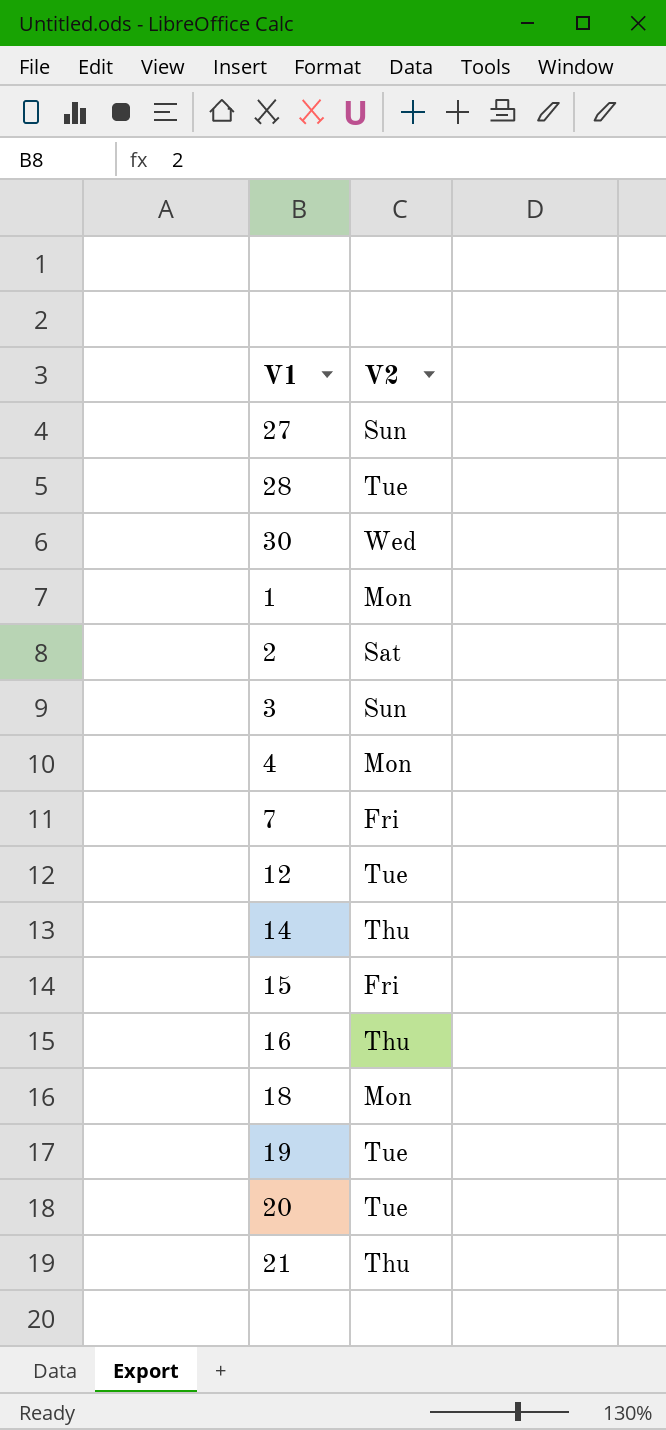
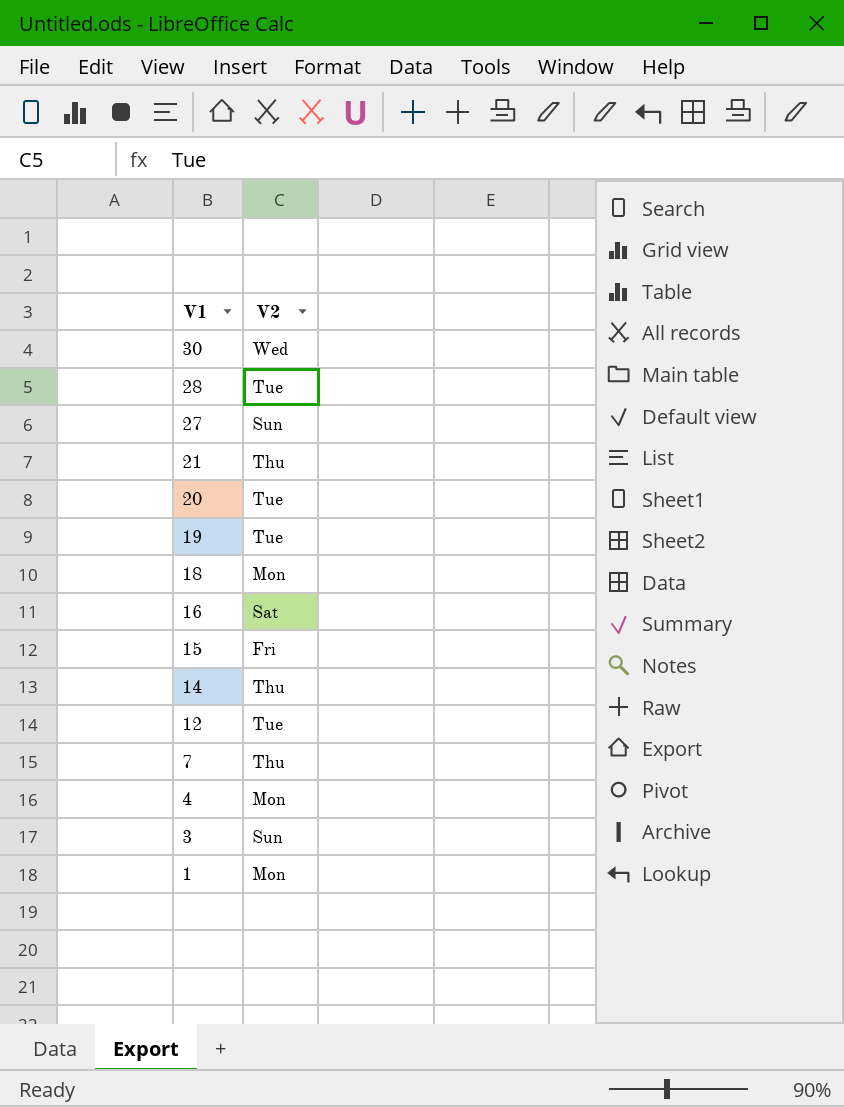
row order: none -> V1 descending
row 2: Sat -> none
16 | V2: Thu -> Sat
7 | V2: Fri -> Thu

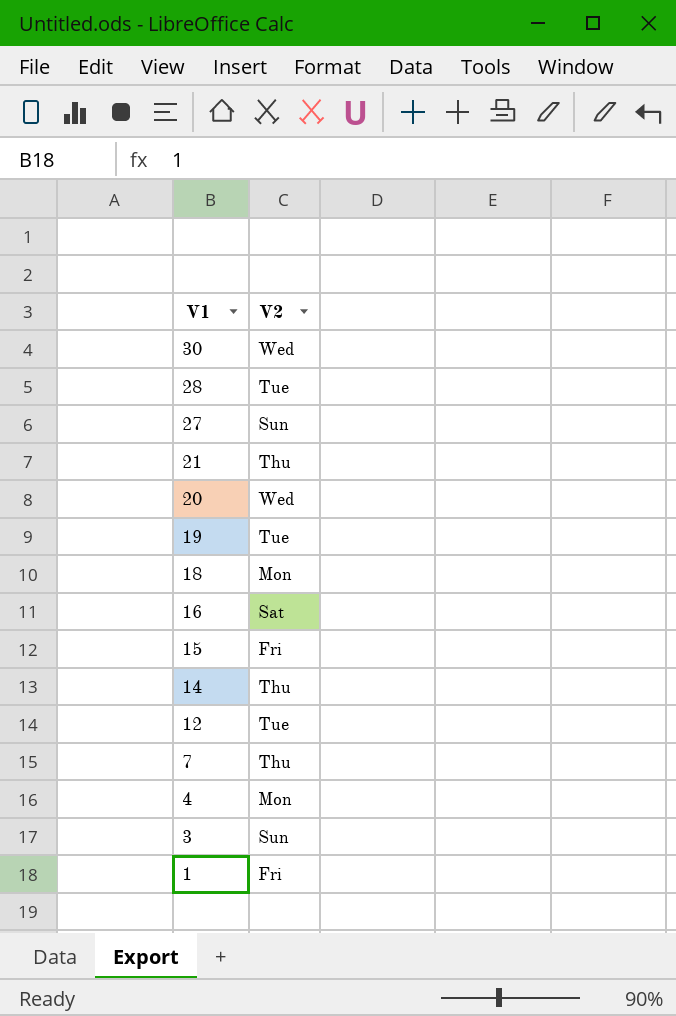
20 | V2: Tue -> Wed
1 | V2: Mon -> Fri

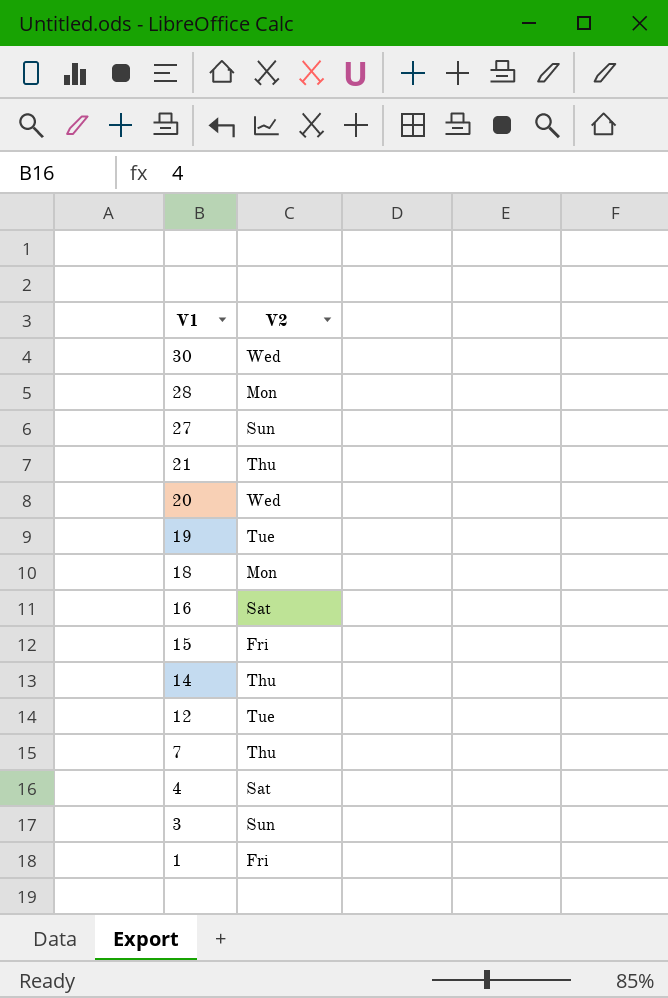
28 | V2: Tue -> Mon
4 | V2: Mon -> Sat

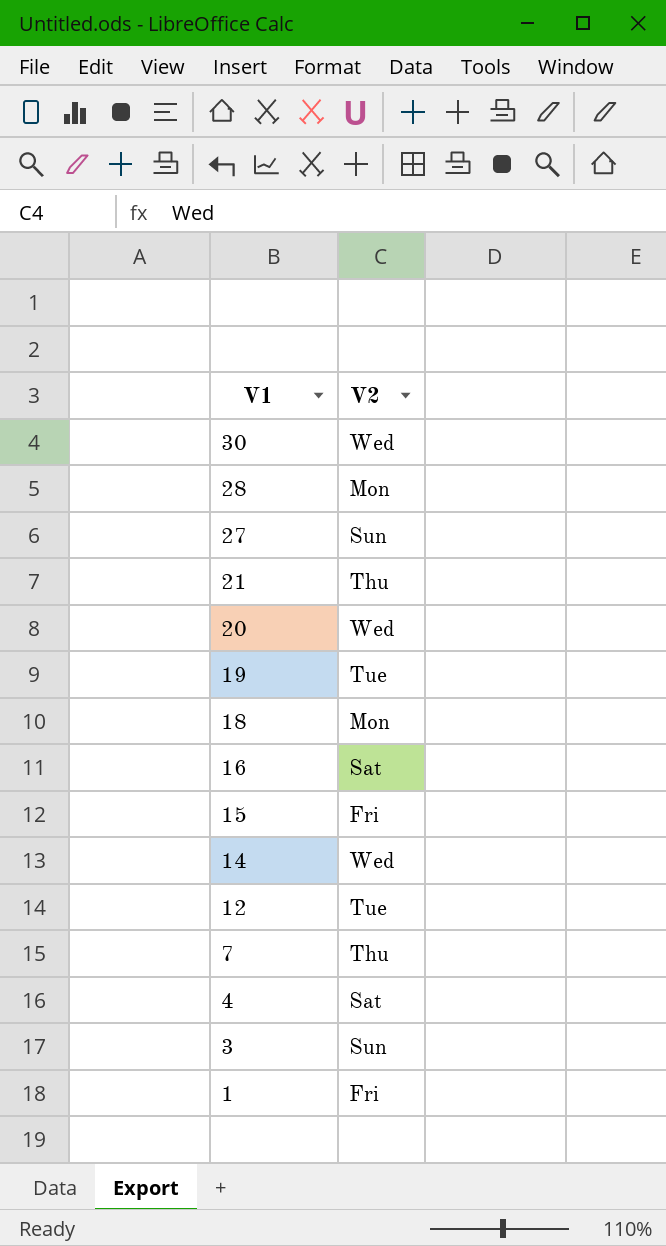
14 | V2: Thu -> Wed

